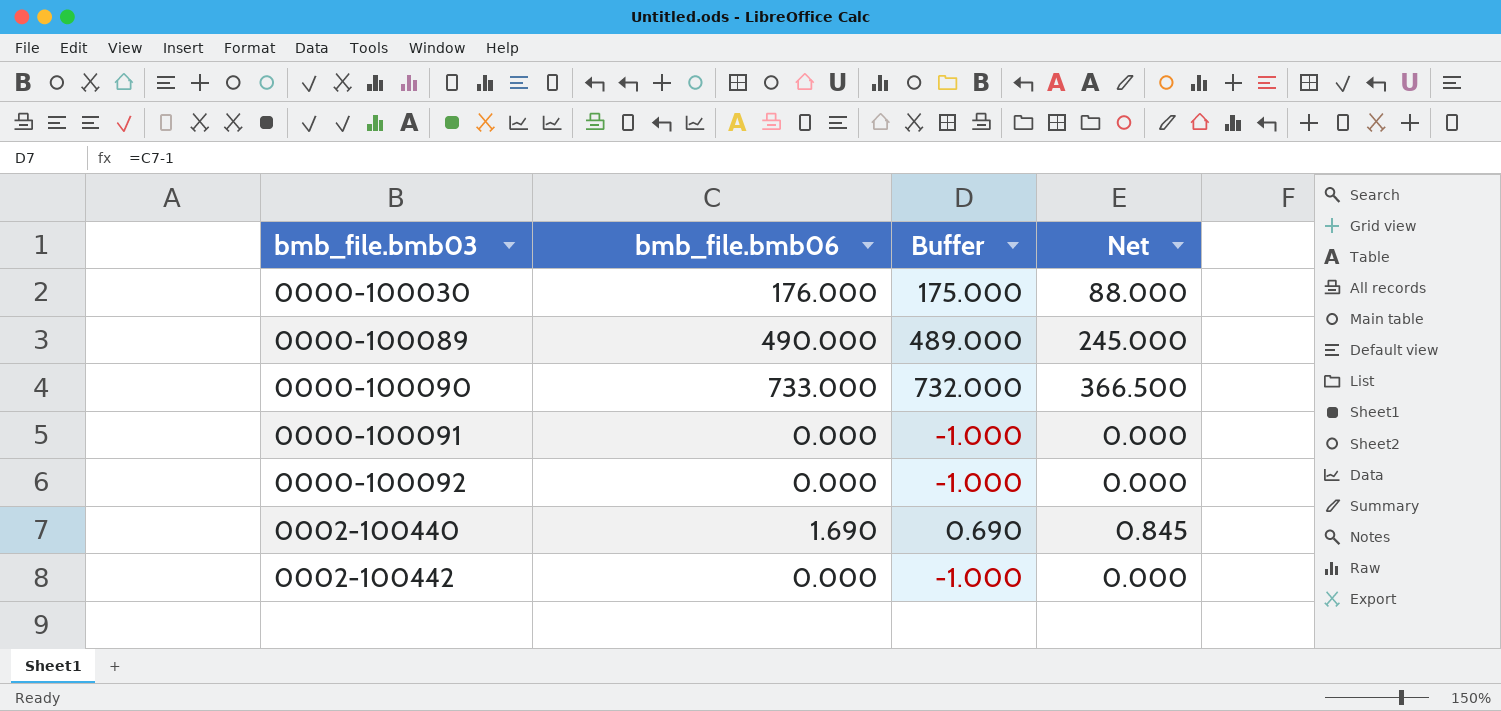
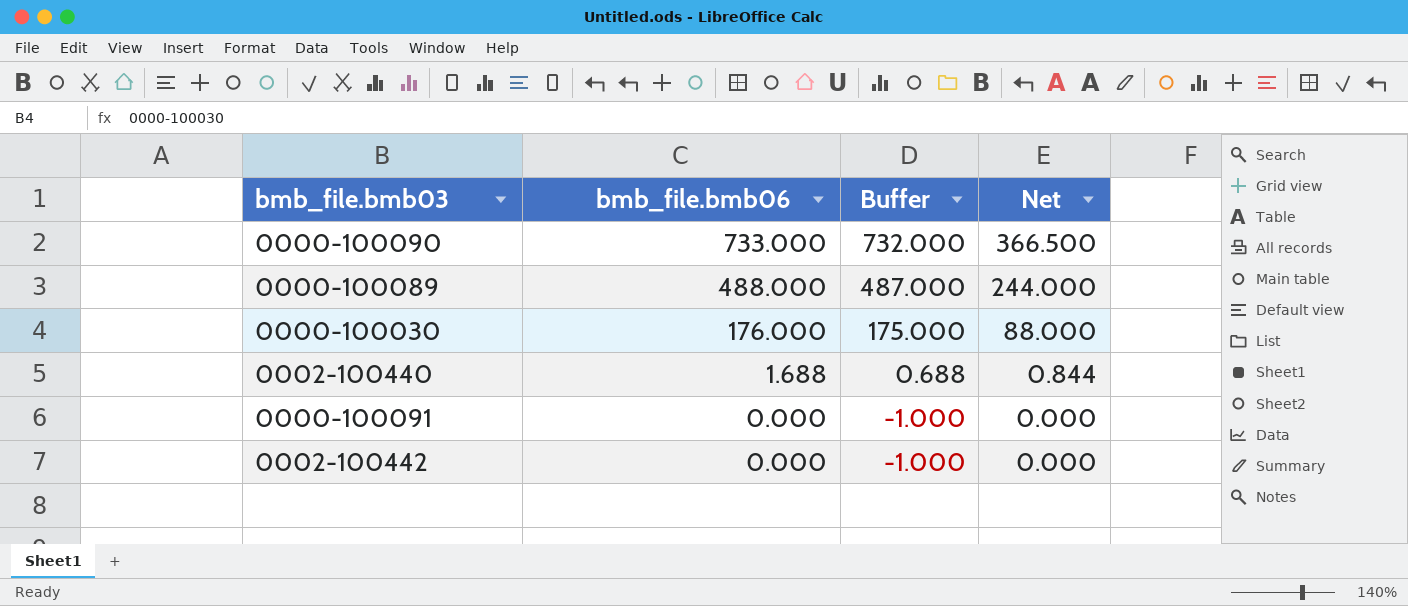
row order: bmb_file.bmb03 ascending -> bmb_file.bmb06 descending
row 0000-100092: 0.000 | -1.000 | 0.000 -> none
0000-100089 | bmb_file.bmb06: 490.000 -> 488.000
0000-100089 | Buffer: 489.000 -> 487.000
0000-100089 | Net: 245.000 -> 244.000
0002-100440 | bmb_file.bmb06: 1.690 -> 1.688
0002-100440 | Buffer: 0.690 -> 0.688
0002-100440 | Net: 0.845 -> 0.844

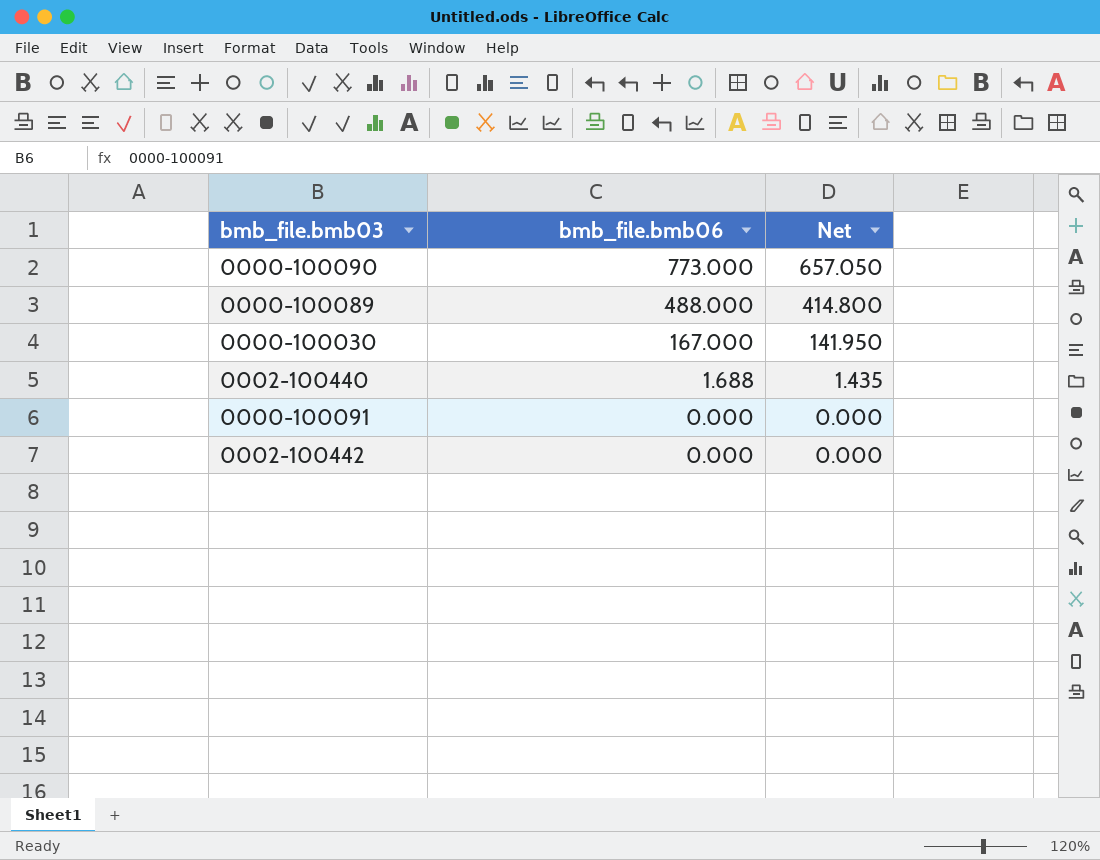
column Buffer | formula: [bmb_file.bmb06] - 1 -> none
column Net | formula: [bmb_file.bmb06] * 0.5 -> [bmb_file.bmb06] * 0.85
0000-100090 | bmb_file.bmb06: 733.000 -> 773.000
0000-100030 | bmb_file.bmb06: 176.000 -> 167.000

